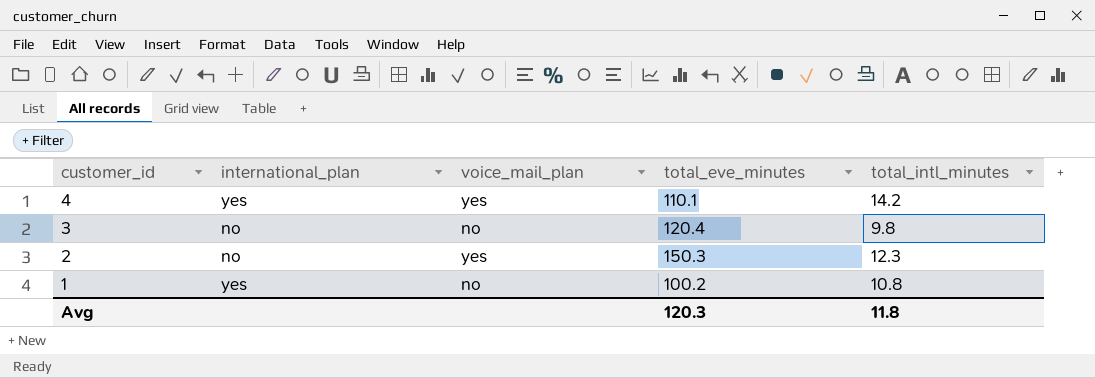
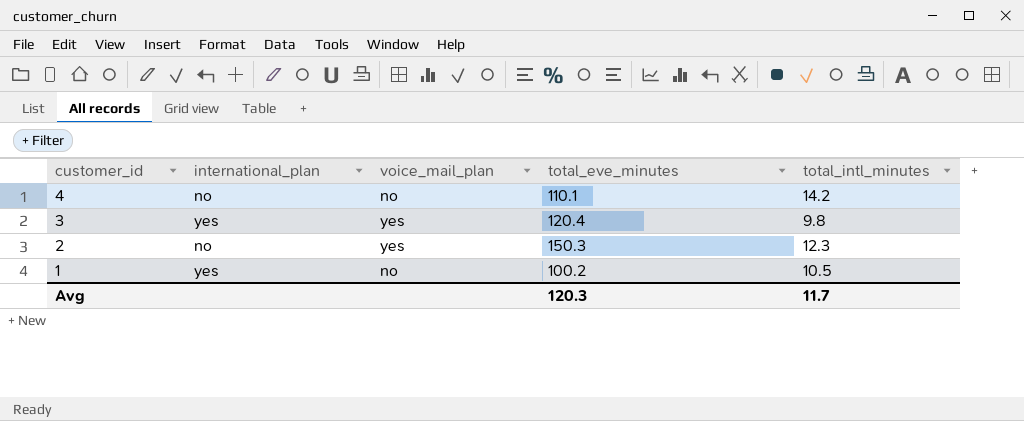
4 | international_plan: yes -> no
4 | voice_mail_plan: yes -> no
3 | international_plan: no -> yes
3 | voice_mail_plan: no -> yes
1 | total_intl_minutes: 10.8 -> 10.5
Avg | total_intl_minutes: 11.8 -> 11.7

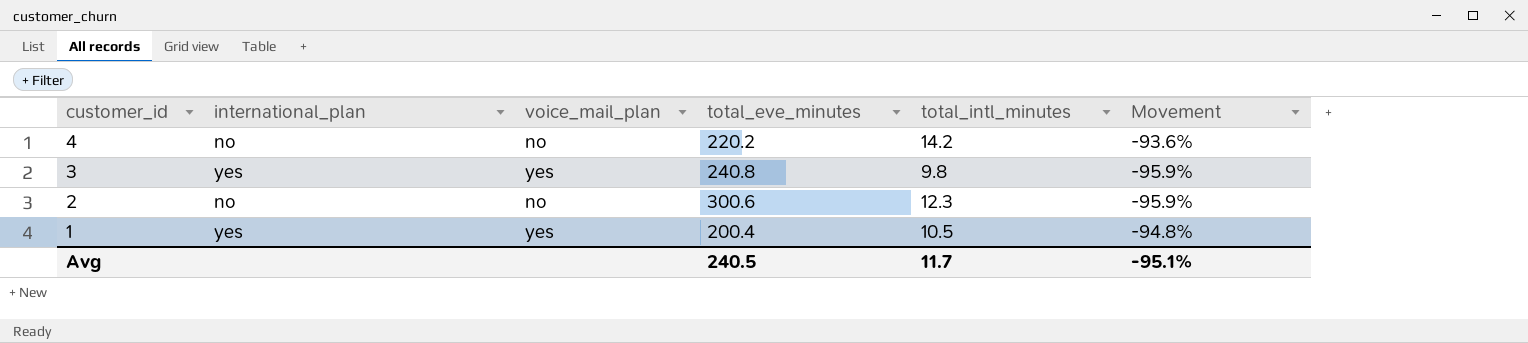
column Movement | formula: none -> ([total_intl_minutes] - [total_eve_minutes]) / [total_eve_minutes]
4 | total_eve_minutes: 110.1 -> 220.2
3 | total_eve_minutes: 120.4 -> 240.8
2 | voice_mail_plan: yes -> no
2 | total_eve_minutes: 150.3 -> 300.6
1 | voice_mail_plan: no -> yes
1 | total_eve_minutes: 100.2 -> 200.4
Avg | total_eve_minutes: 120.3 -> 240.5

